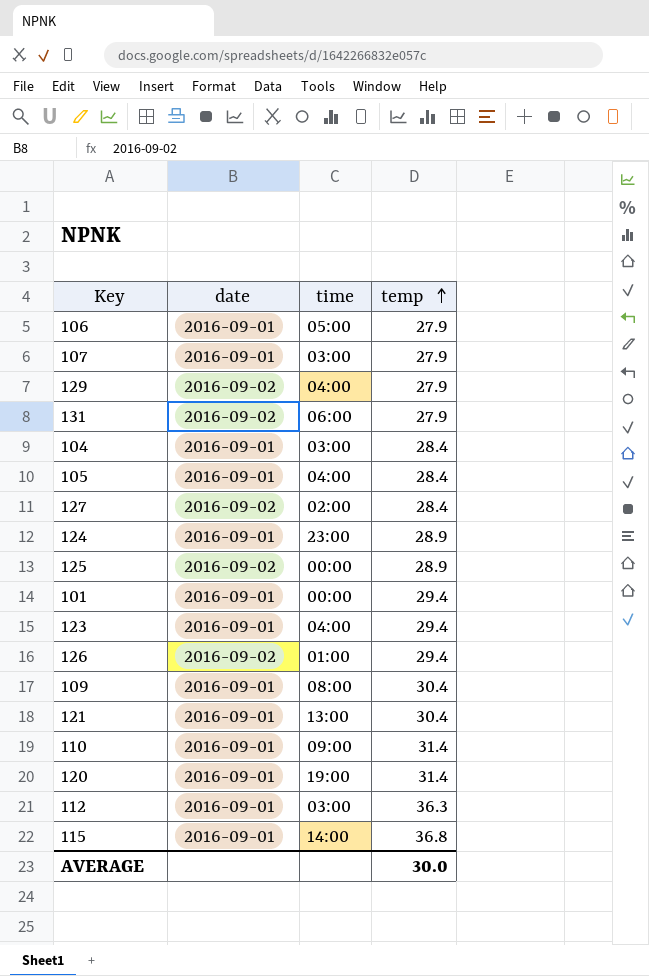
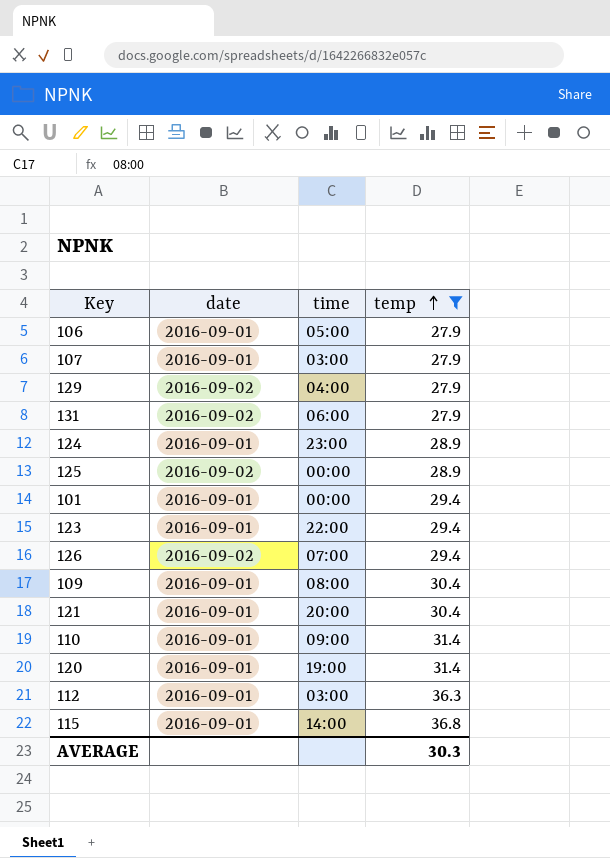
filter: none -> temp != 28.4
123 | time: 04:00 -> 22:00
126 | time: 01:00 -> 07:00
121 | time: 13:00 -> 20:00
AVERAGE | temp: 30.0 -> 30.3

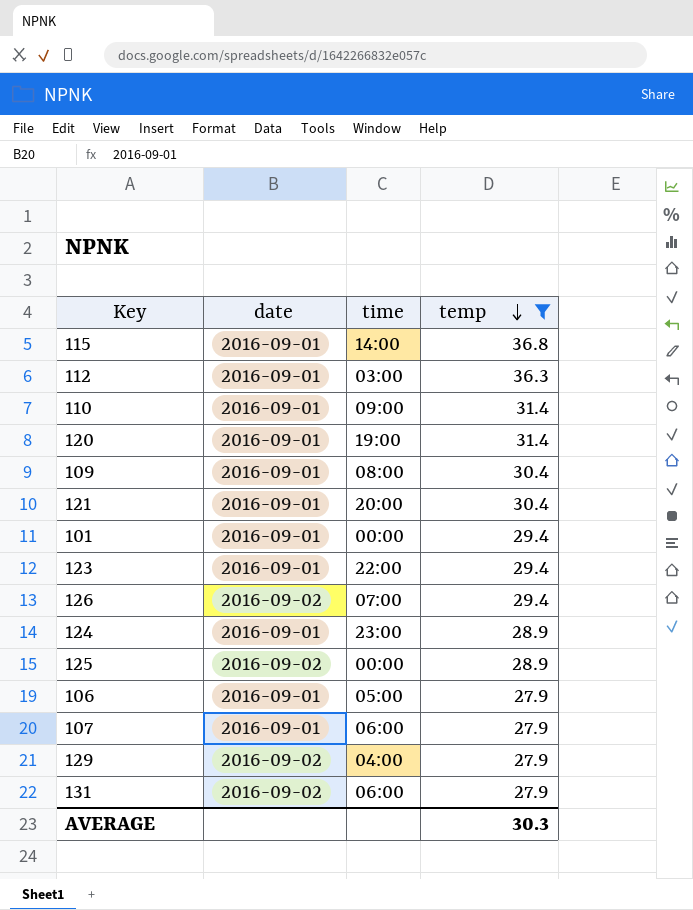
row order: temp ascending -> temp descending
107 | time: 03:00 -> 06:00

